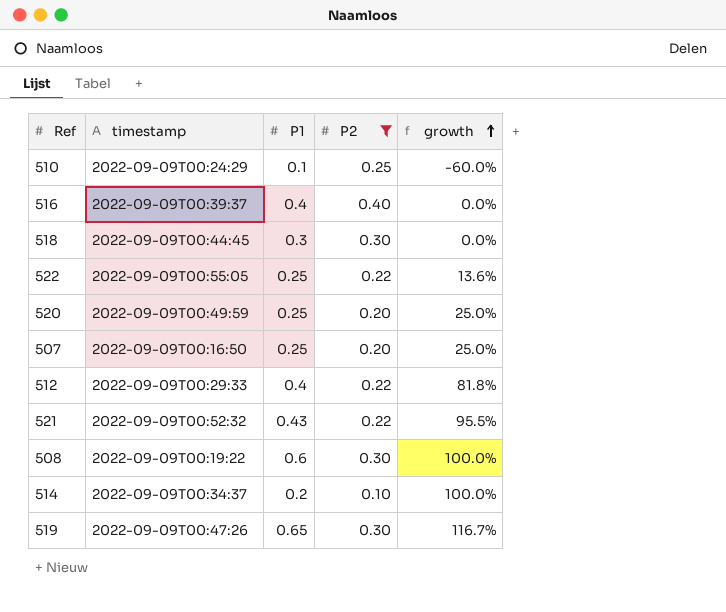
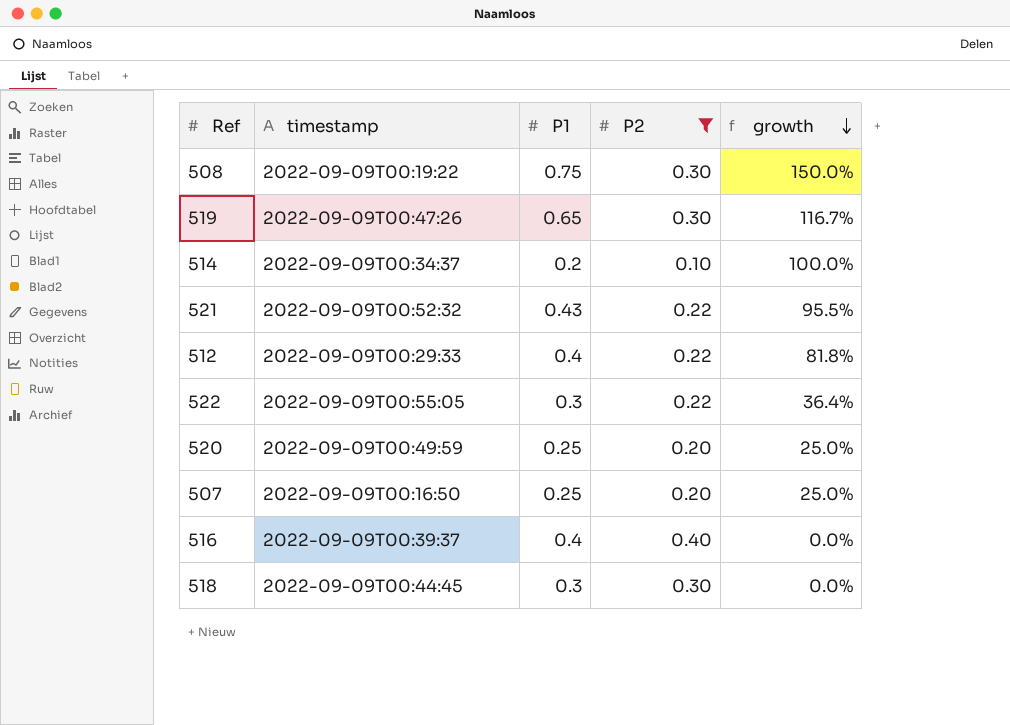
row order: growth ascending -> growth descending
row 510: 2022-09-09T00:24:29 | 0.1 | 0.25 | -60.0% -> none
508 | P1: 0.6 -> 0.75
508 | growth: 100.0% -> 150.0%
522 | P1: 0.25 -> 0.3
522 | growth: 13.6% -> 36.4%

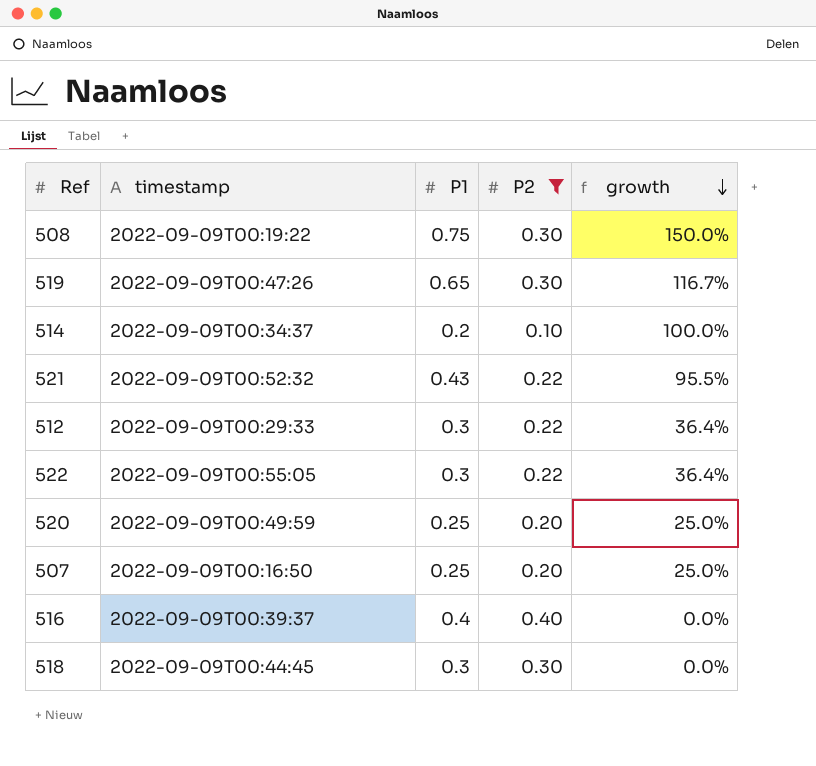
512 | P1: 0.4 -> 0.3
512 | growth: 81.8% -> 36.4%

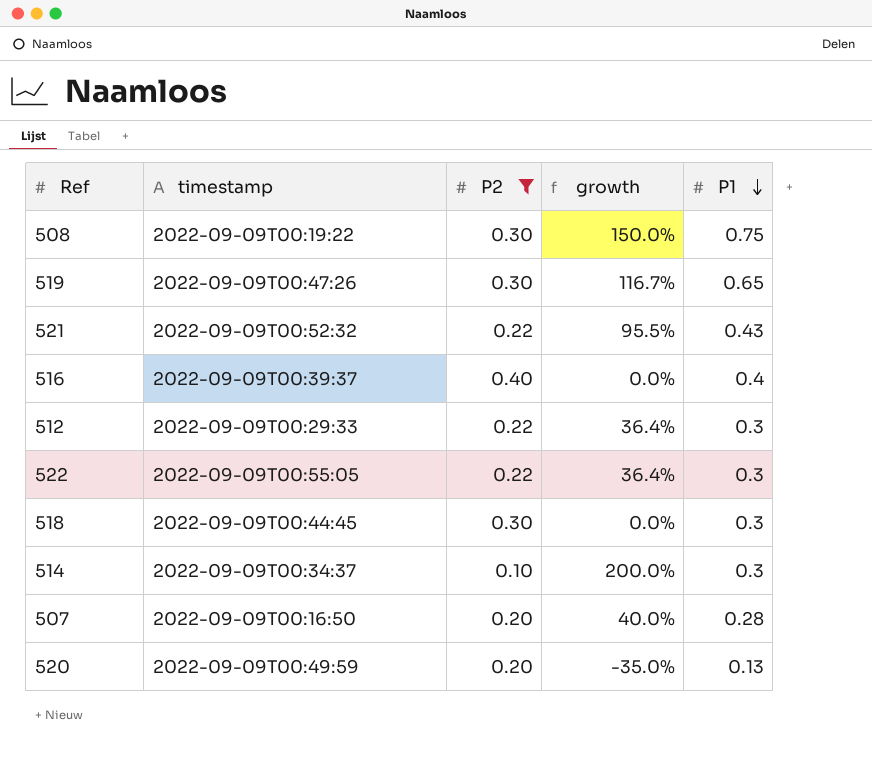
row order: growth descending -> P1 descending
column P1 | position: 3 -> 5
514 | growth: 100.0% -> 200.0%
514 | P1: 0.2 -> 0.3
507 | growth: 25.0% -> 40.0%
507 | P1: 0.25 -> 0.28
520 | growth: 25.0% -> -35.0%
520 | P1: 0.25 -> 0.13

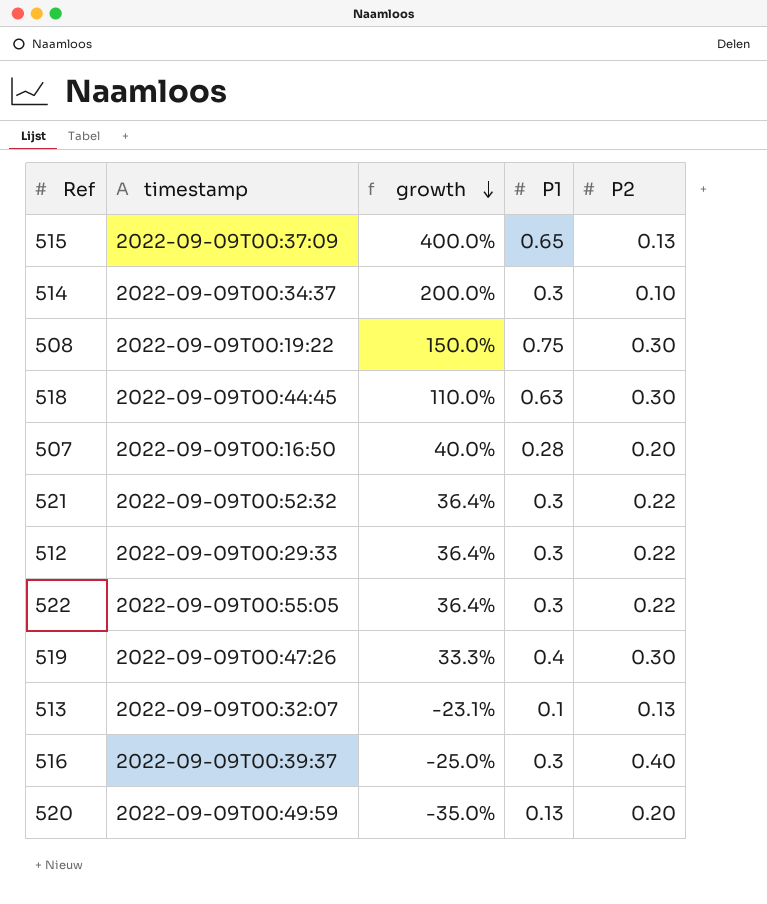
filter: P2 != 0.13 -> none
row order: P1 descending -> growth descending
column P2 | position: 3 -> 5
518 | growth: 0.0% -> 110.0%
518 | P1: 0.3 -> 0.63
521 | growth: 95.5% -> 36.4%
521 | P1: 0.43 -> 0.3
519 | growth: 116.7% -> 33.3%
519 | P1: 0.65 -> 0.4
516 | growth: 0.0% -> -25.0%
516 | P1: 0.4 -> 0.3

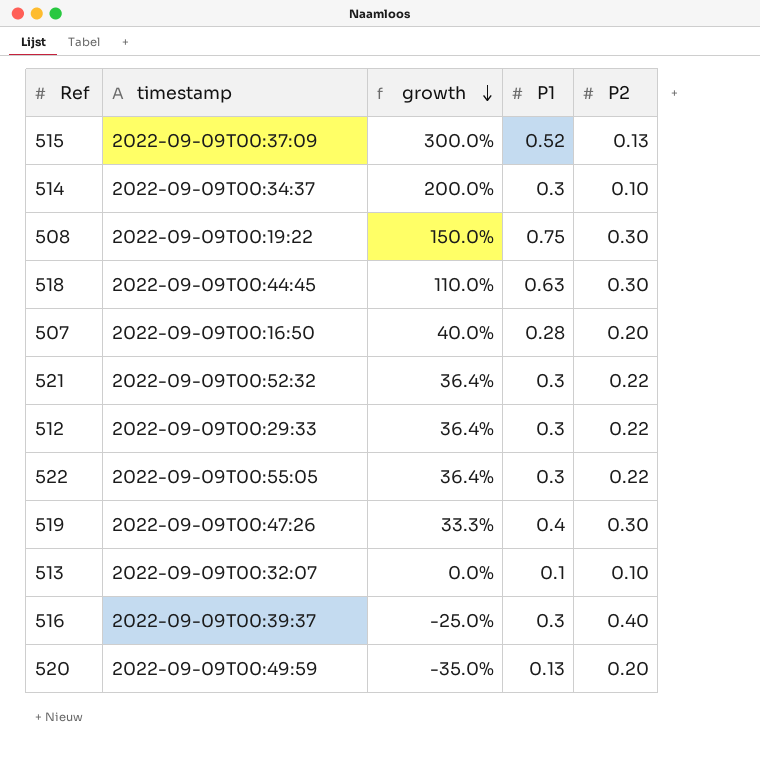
515 | growth: 400.0% -> 300.0%
515 | P1: 0.65 -> 0.52
513 | growth: -23.1% -> 0.0%
513 | P2: 0.13 -> 0.10

